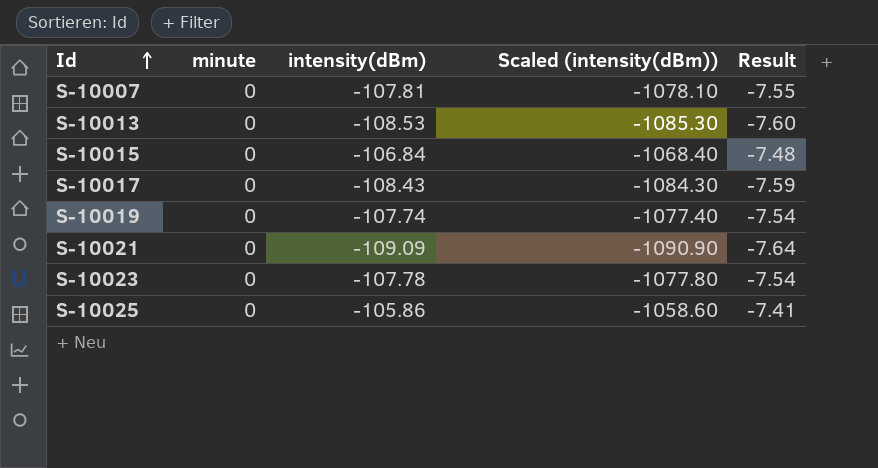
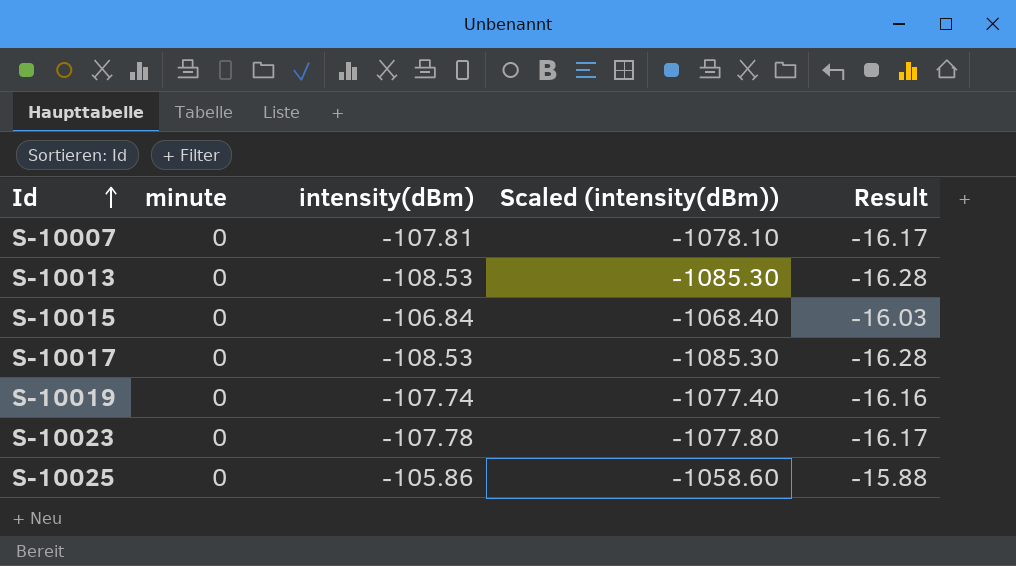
column Result | formula: [intensity(dBm)] * 0.07 -> [intensity(dBm)] * 0.15
row S-10021: 0 | -109.09 | -1090.90 | -7.64 -> none
S-10017 | intensity(dBm): -108.43 -> -108.53
S-10017 | Scaled (intensity(dBm)): -1084.30 -> -1085.30

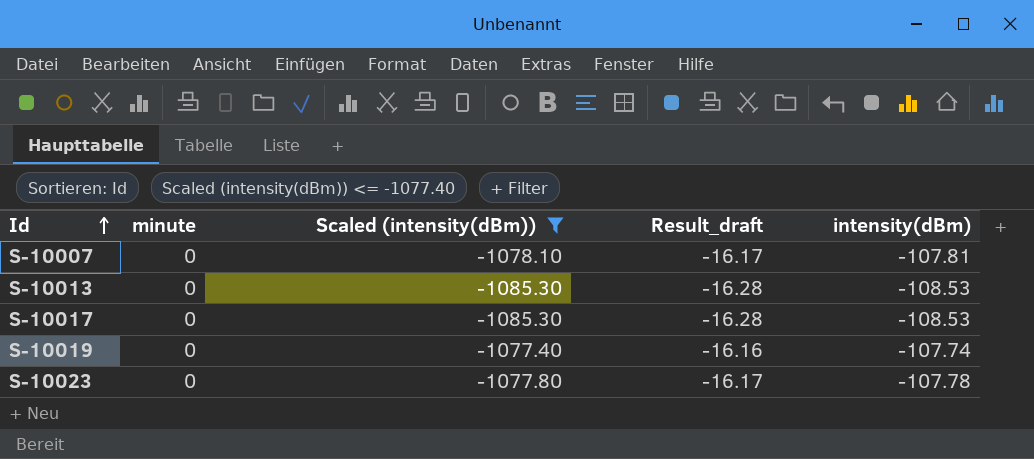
filter: none -> Scaled (intensity(dBm)) <= -1077.40
column name: Result -> Result_draft
column intensity(dBm) | position: 3 -> 5

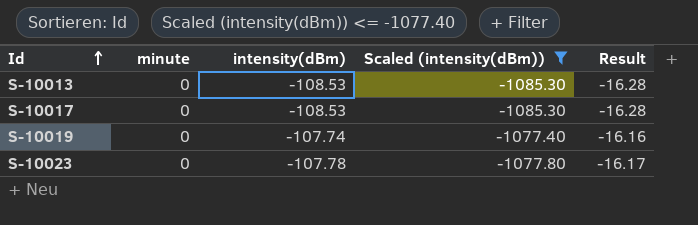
column intensity(dBm) | position: 5 -> 3
column name: Result_draft -> Result
row S-10007: 0 | -1078.10 | -16.17 | -107.81 -> none

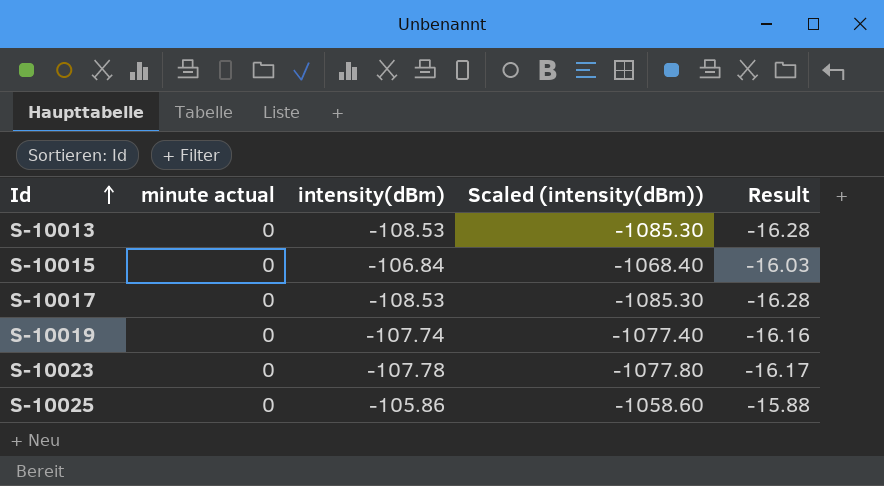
filter: Scaled (intensity(dBm)) <= -1077.40 -> none
column name: minute -> minute actual

